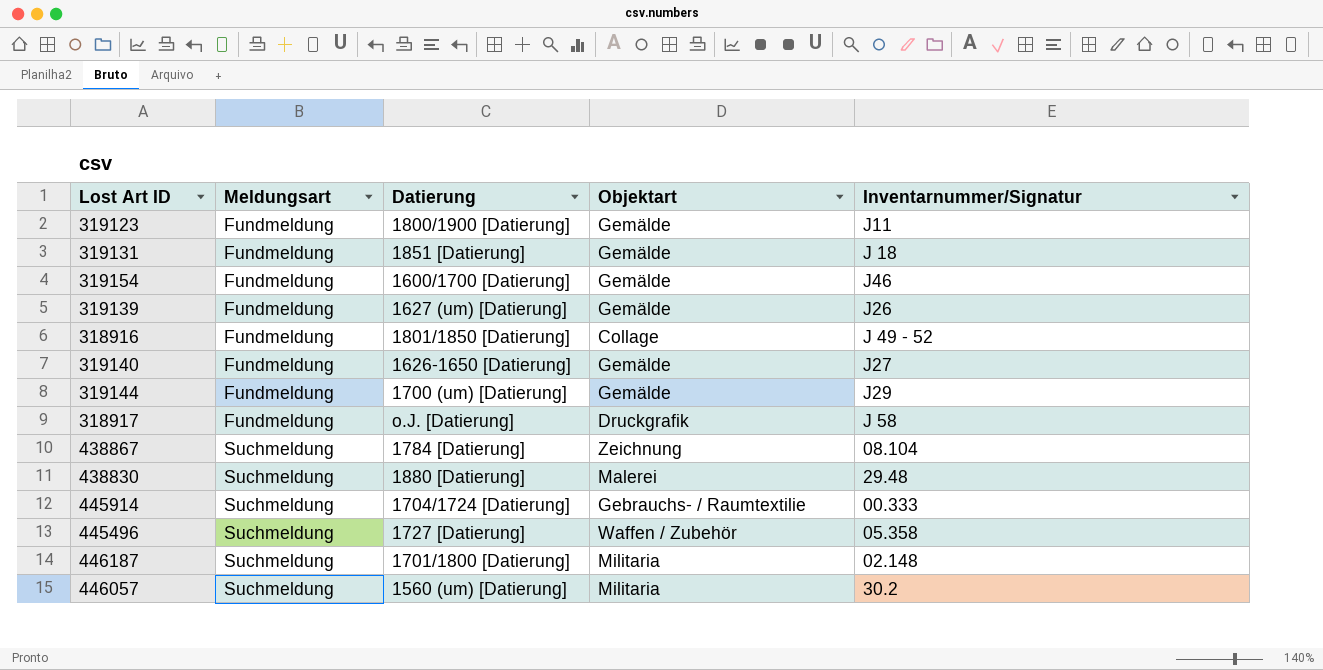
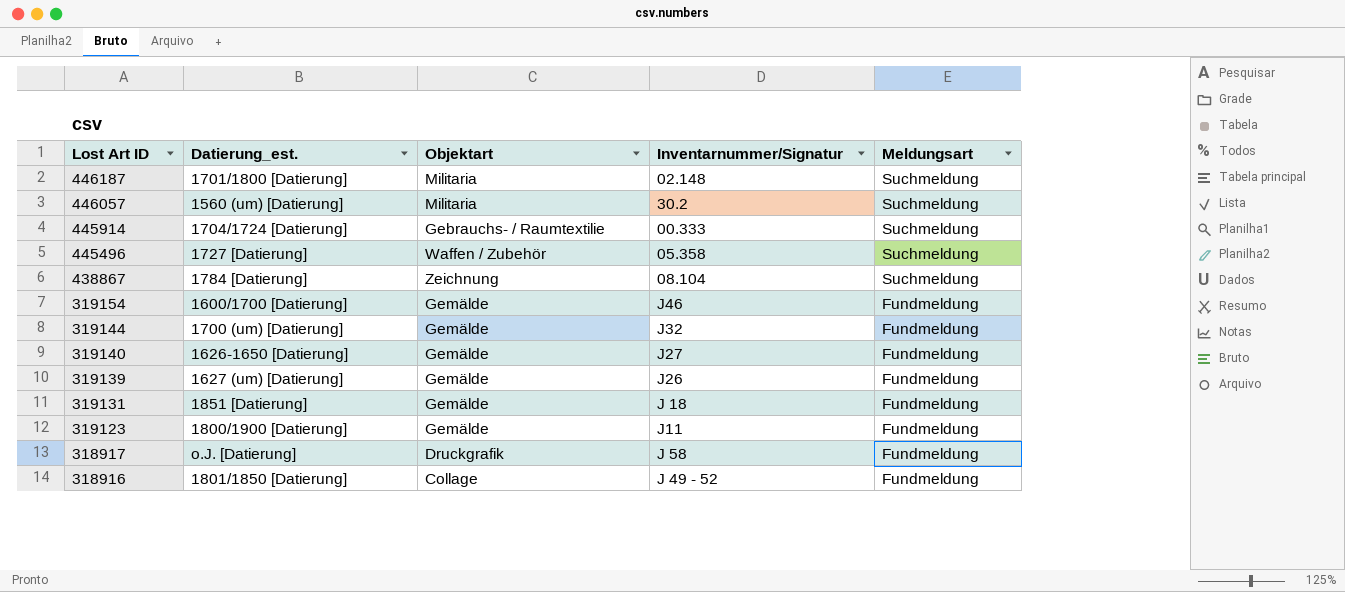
row order: Meldungsart ascending -> Lost Art ID descending
column name: Datierung -> Datierung_est.
column Meldungsart | position: 2 -> 5
row 438830: Suchmeldung | 1880 [Datierung] | Malerei | 29.48 -> none
319144 | Inventarnummer/Signatur: J29 -> J32

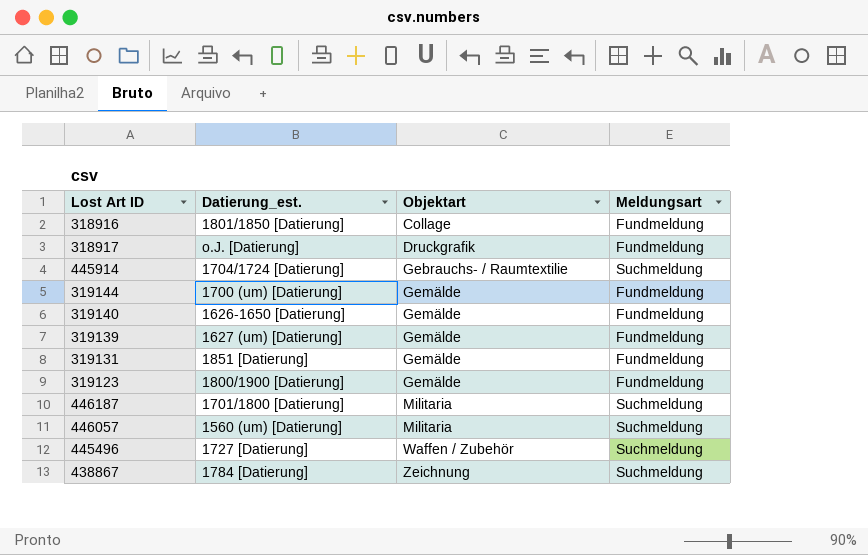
row order: Lost Art ID descending -> Objektart ascending
column Inventarnummer/Signatur | position: 4 -> none
row 319154: 1600/1700 [Datierung] | Gemälde | J46 | Fundmeldung -> none

